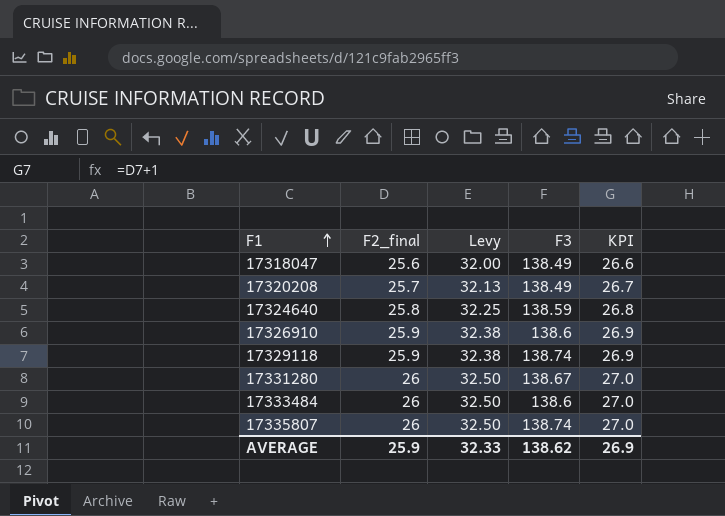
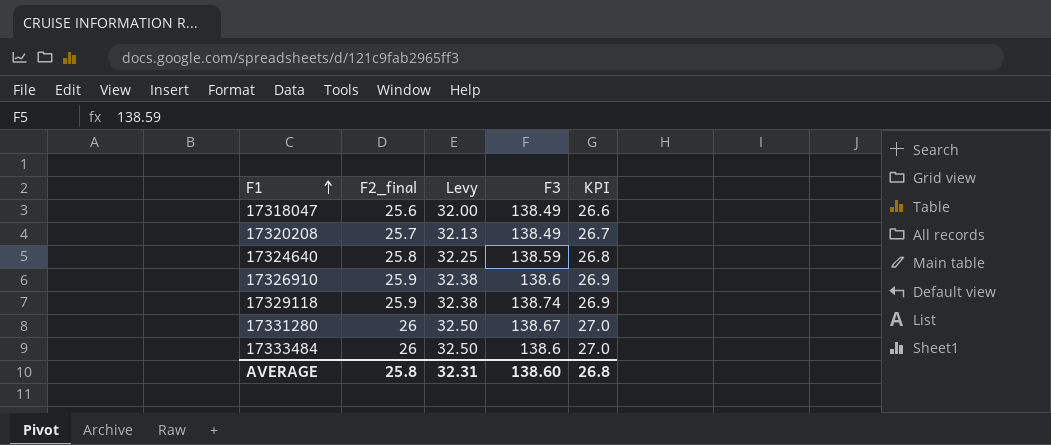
row 17335807: 26 | 32.50 | 138.74 | 27.0 -> none
AVERAGE | F2_final: 25.9 -> 25.8
AVERAGE | Levy: 32.33 -> 32.31
AVERAGE | F3: 138.62 -> 138.60
AVERAGE | KPI: 26.9 -> 26.8

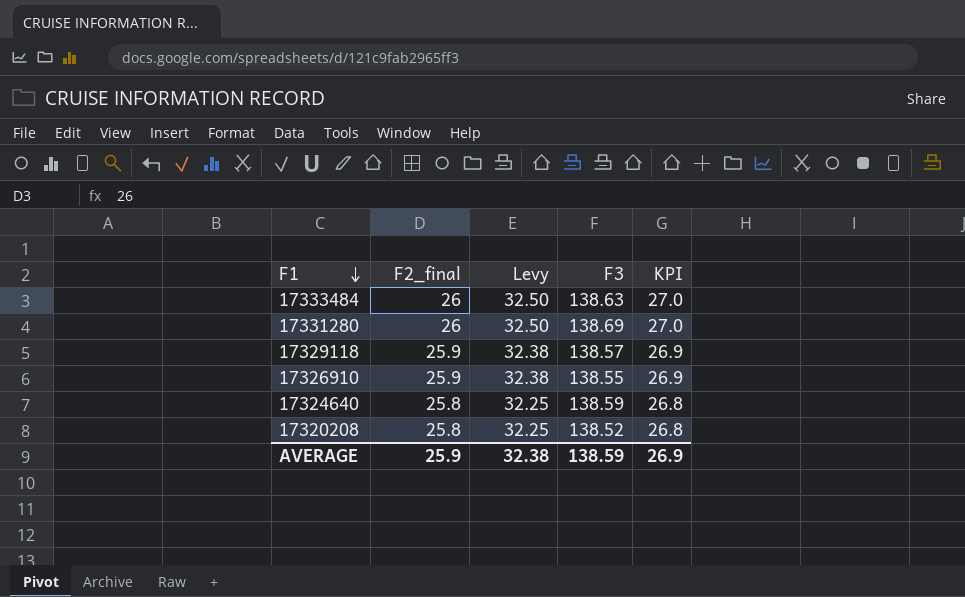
row order: F1 ascending -> F1 descending
row 17318047: 25.6 | 32.00 | 138.49 | 26.6 -> none
17333484 | F3: 138.6 -> 138.63
17331280 | F3: 138.67 -> 138.69
17329118 | F3: 138.74 -> 138.57
17326910 | F3: 138.6 -> 138.55
17320208 | F2_final: 25.7 -> 25.8
17320208 | Levy: 32.13 -> 32.25
17320208 | F3: 138.49 -> 138.52
17320208 | KPI: 26.7 -> 26.8
AVERAGE | F2_final: 25.8 -> 25.9
AVERAGE | Levy: 32.31 -> 32.38
AVERAGE | F3: 138.60 -> 138.59
AVERAGE | KPI: 26.8 -> 26.9

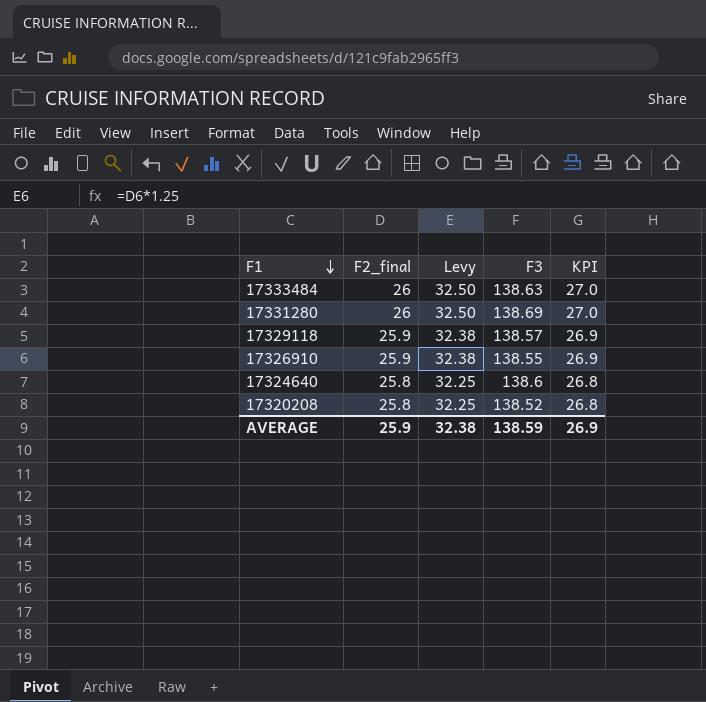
17324640 | F3: 138.59 -> 138.6

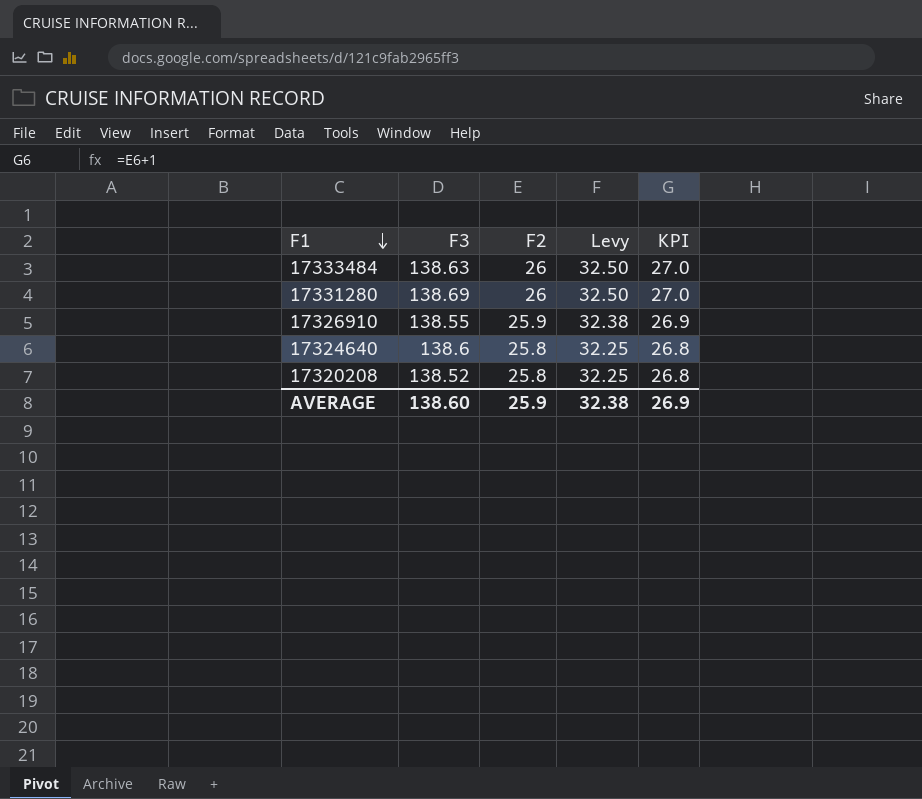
column F3 | position: 4 -> 2
column name: F2_final -> F2
row 17329118: 25.9 | 32.38 | 138.57 | 26.9 -> none
AVERAGE | F3: 138.59 -> 138.60

